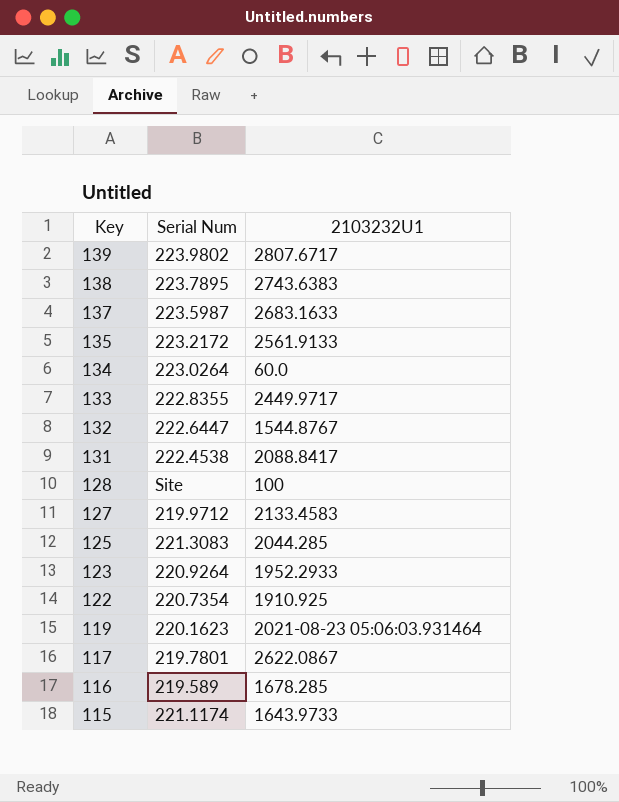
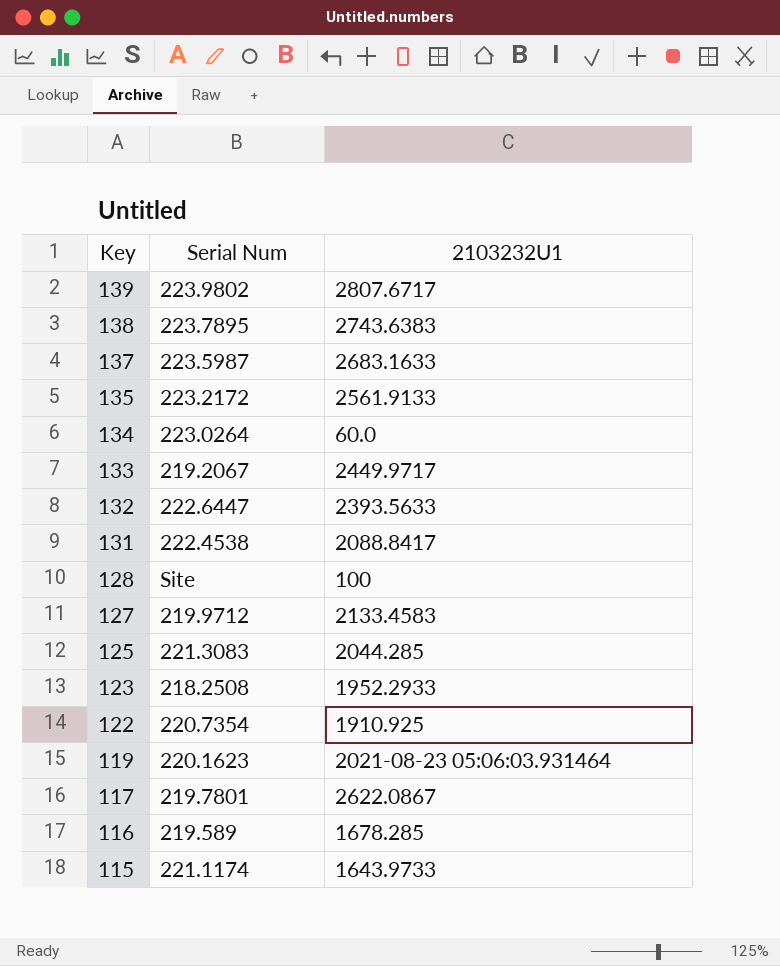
133 | Serial Num: 222.8355 -> 219.2067
132 | 2103232U1: 1544.8767 -> 2393.5633
123 | Serial Num: 220.9264 -> 218.2508

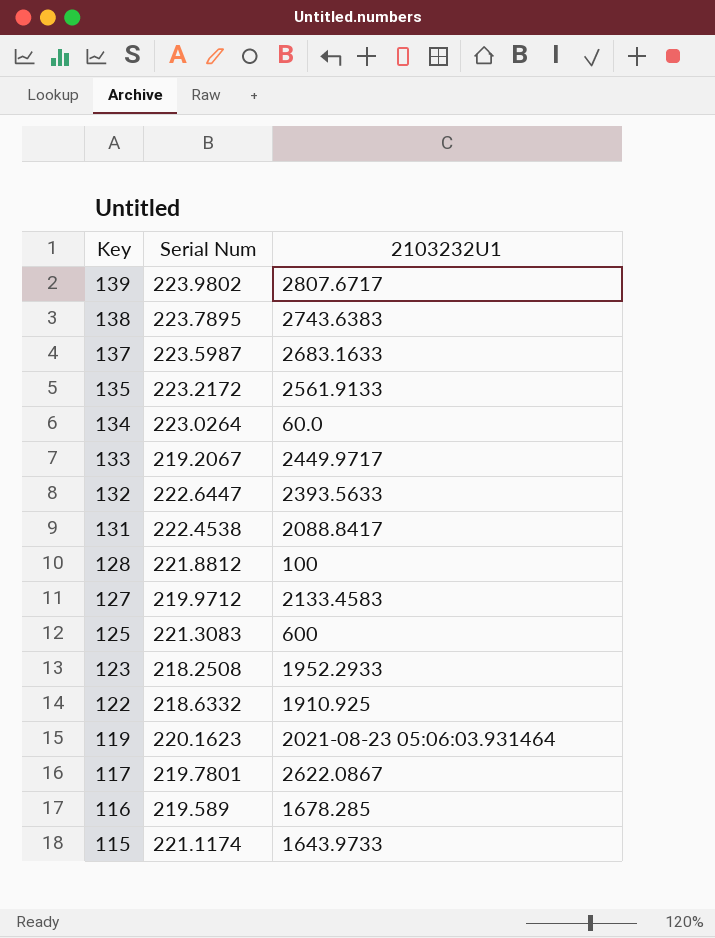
128 | Serial Num: Site -> 221.8812
125 | 2103232U1: 2044.285 -> 600
122 | Serial Num: 220.7354 -> 218.6332

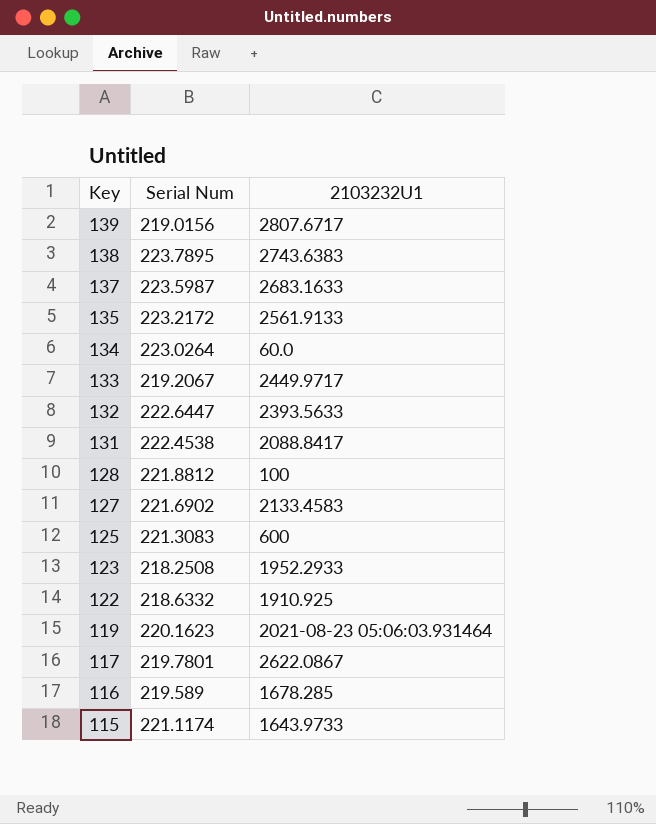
139 | Serial Num: 223.9802 -> 219.0156
127 | Serial Num: 219.9712 -> 221.6902

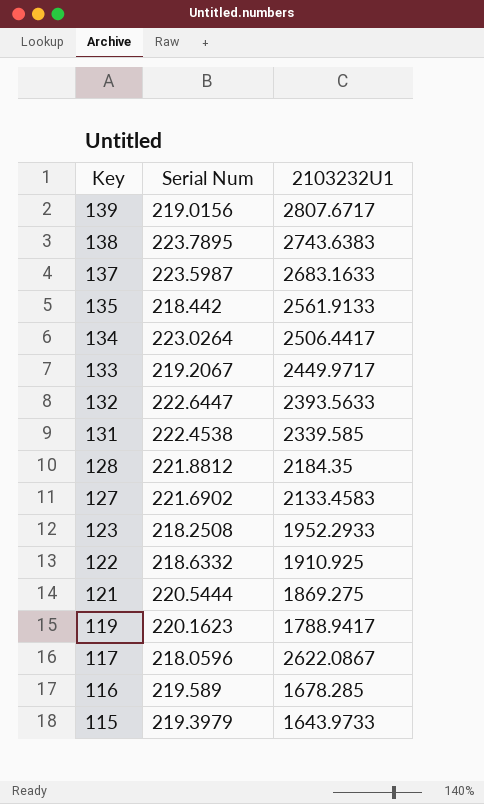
row 125: 221.3083 | 600 -> none
135 | Serial Num: 223.2172 -> 218.442
134 | 2103232U1: 60.0 -> 2506.4417
131 | 2103232U1: 2088.8417 -> 2339.585
128 | 2103232U1: 100 -> 2184.35
row 121: none -> 220.5444 | 1869.275
119 | 2103232U1: 2021-08-23 05:06:03.931464 -> 1788.9417
117 | Serial Num: 219.7801 -> 218.0596
115 | Serial Num: 221.1174 -> 219.3979

